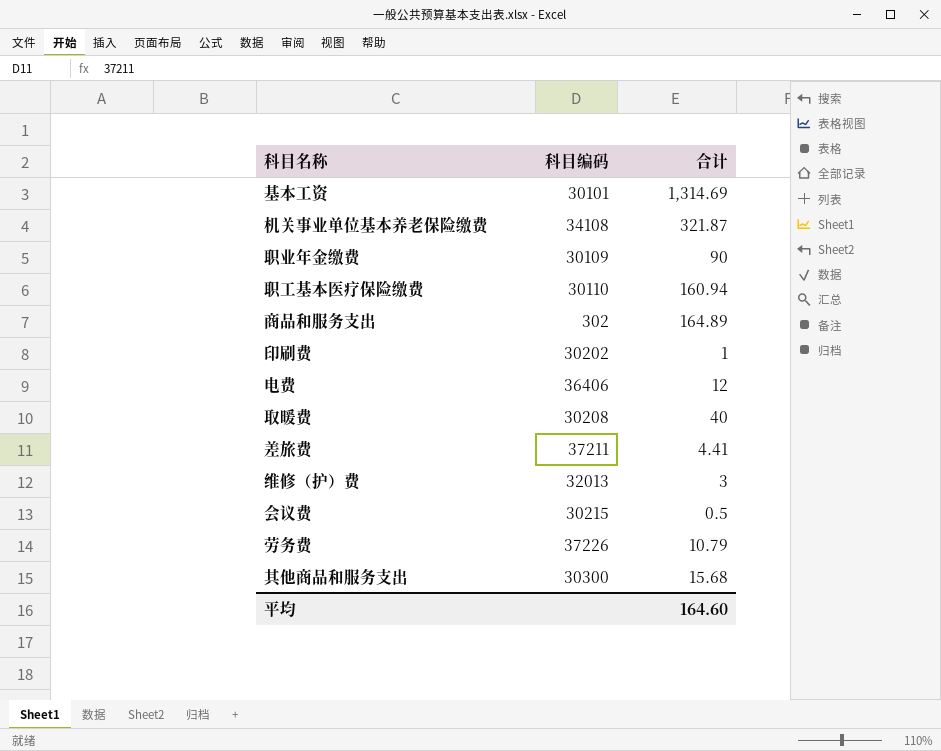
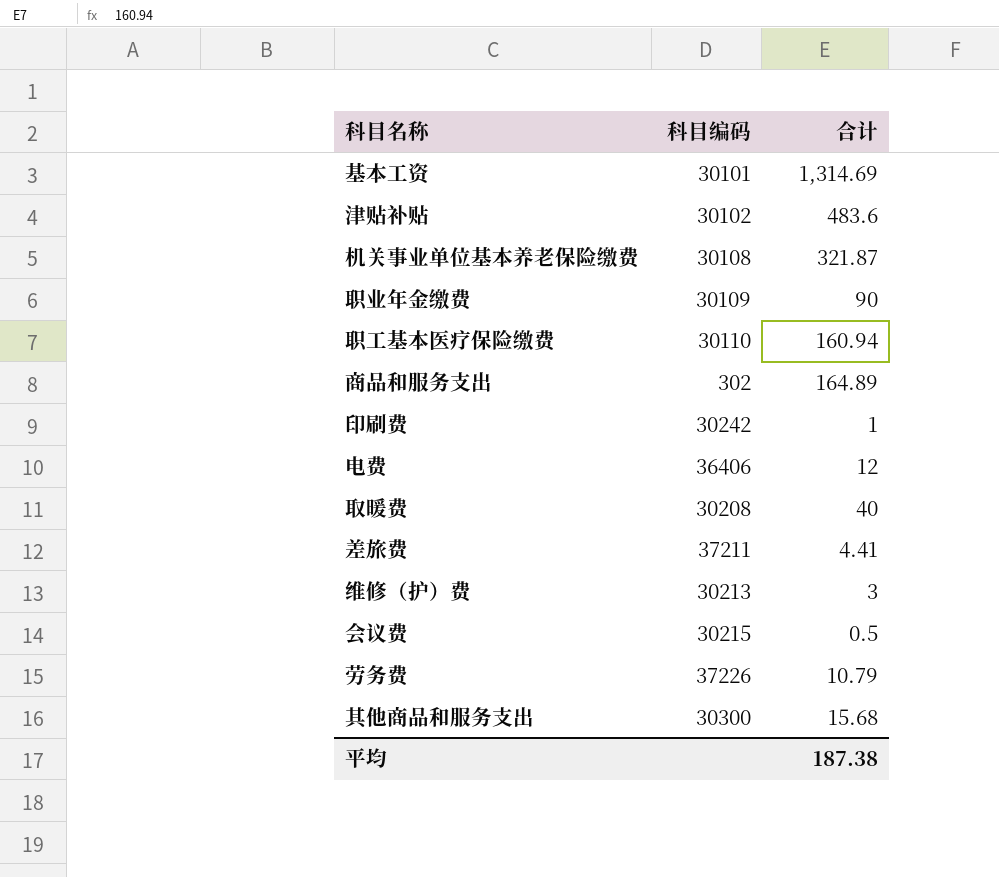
row 津贴补贴: none -> 30102 | 483.6
机关事业单位基本养老保险缴费 | 科目编码: 34108 -> 30108
印刷费 | 科目编码: 30202 -> 30242
维修（护）费 | 科目编码: 32013 -> 30213
平均 | 合计: 164.60 -> 187.38

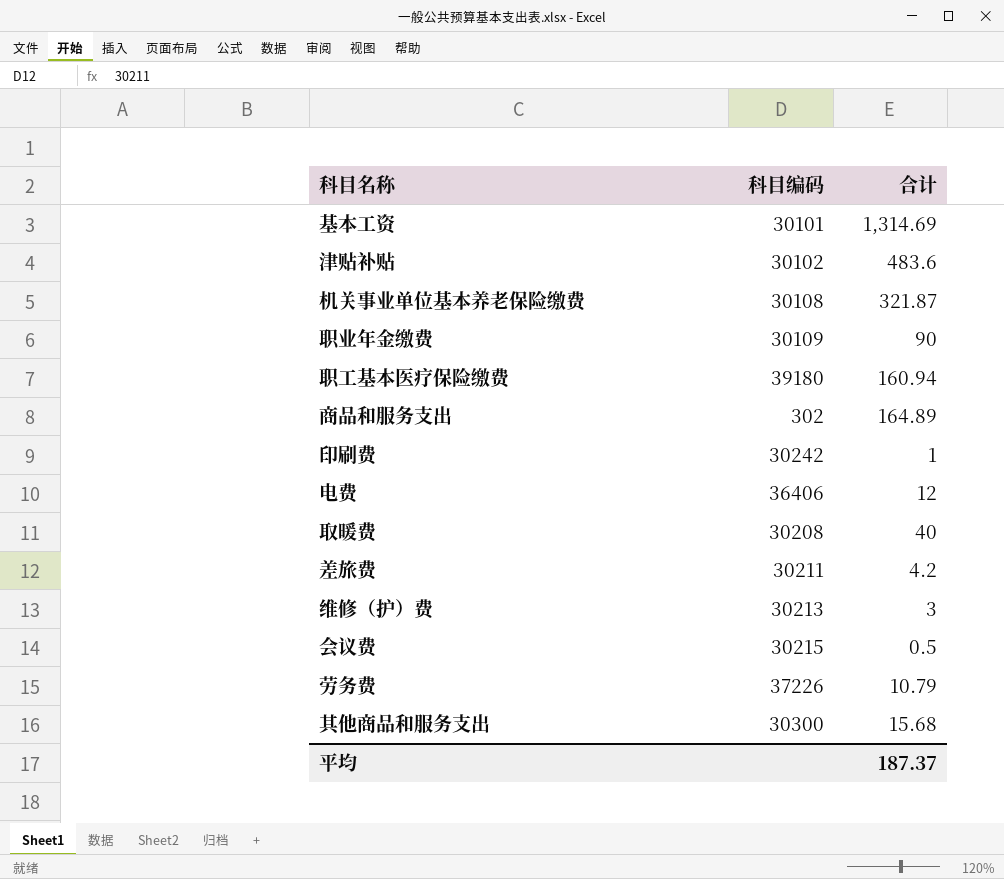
职工基本医疗保险缴费 | 科目编码: 30110 -> 39180
差旅费 | 科目编码: 37211 -> 30211
差旅费 | 合计: 4.41 -> 4.2
平均 | 合计: 187.38 -> 187.37

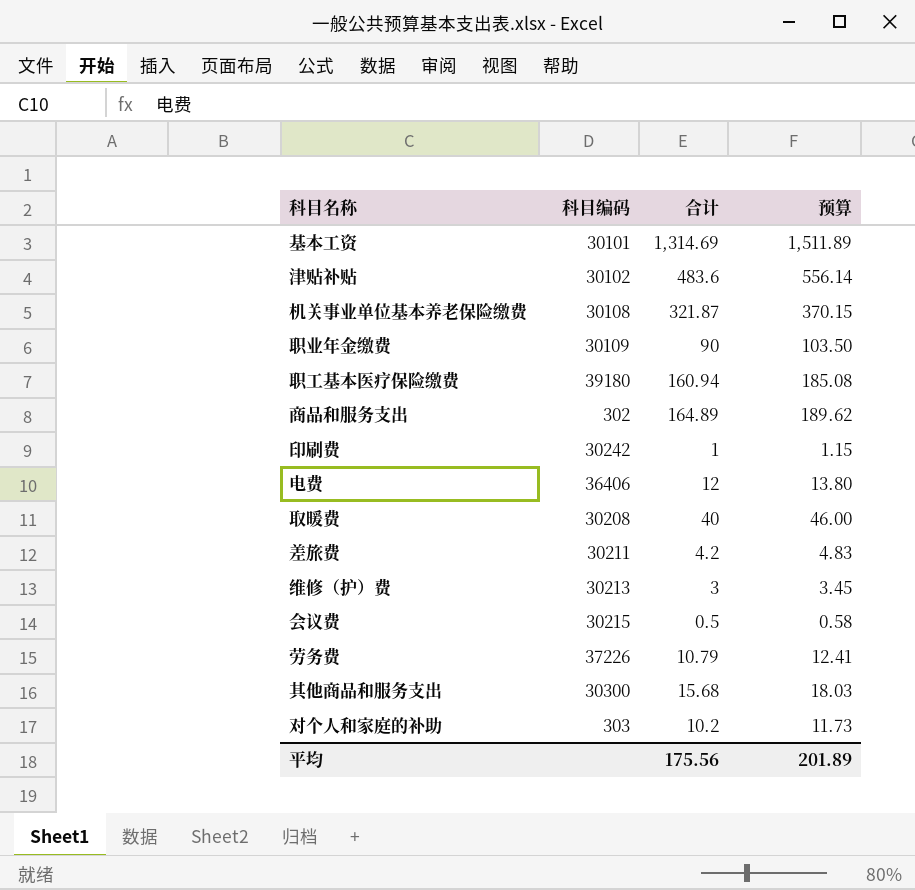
column 预算 | formula: none -> [合计] * 1.15
row 对个人和家庭的补助: none -> 303 | 10.2 | 11.73
平均 | 合计: 187.37 -> 175.56

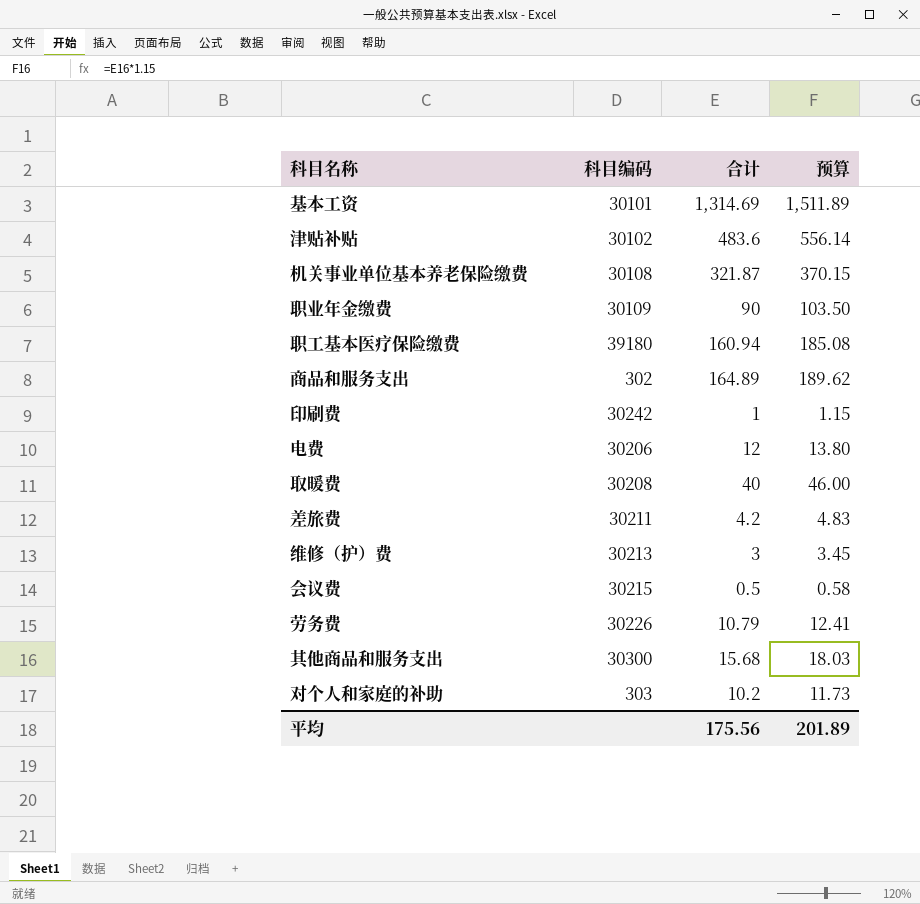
电费 | 科目编码: 36406 -> 30206
劳务费 | 科目编码: 37226 -> 30226

